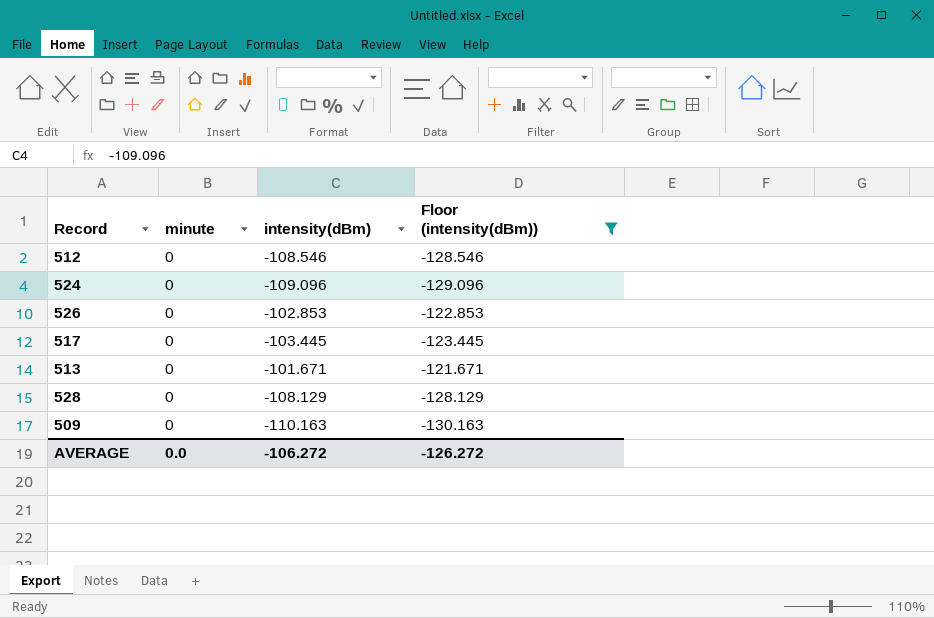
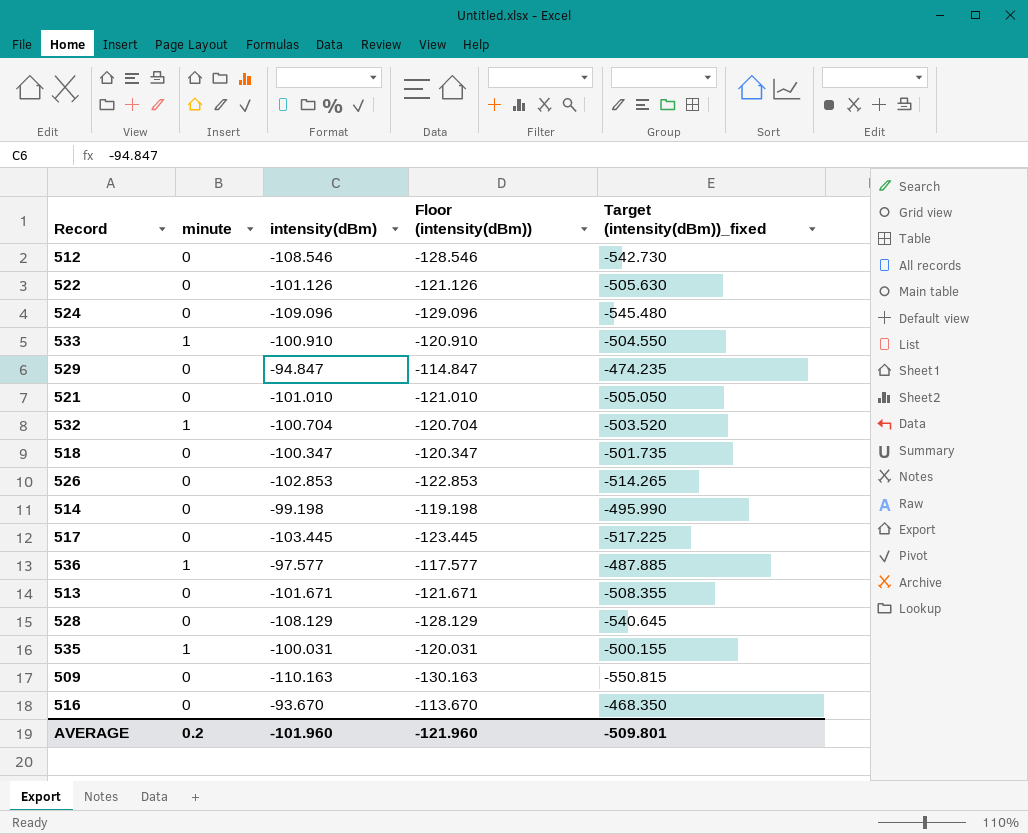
filter: Floor (intensity(dBm)) <= -121.671 -> none
column Target (intensity(dBm))_fixed | formula: none -> [intensity(dBm)] * 5
AVERAGE | minute: 0.0 -> 0.2
AVERAGE | intensity(dBm): -106.272 -> -101.960
AVERAGE | Floor (intensity(dBm)): -126.272 -> -121.960

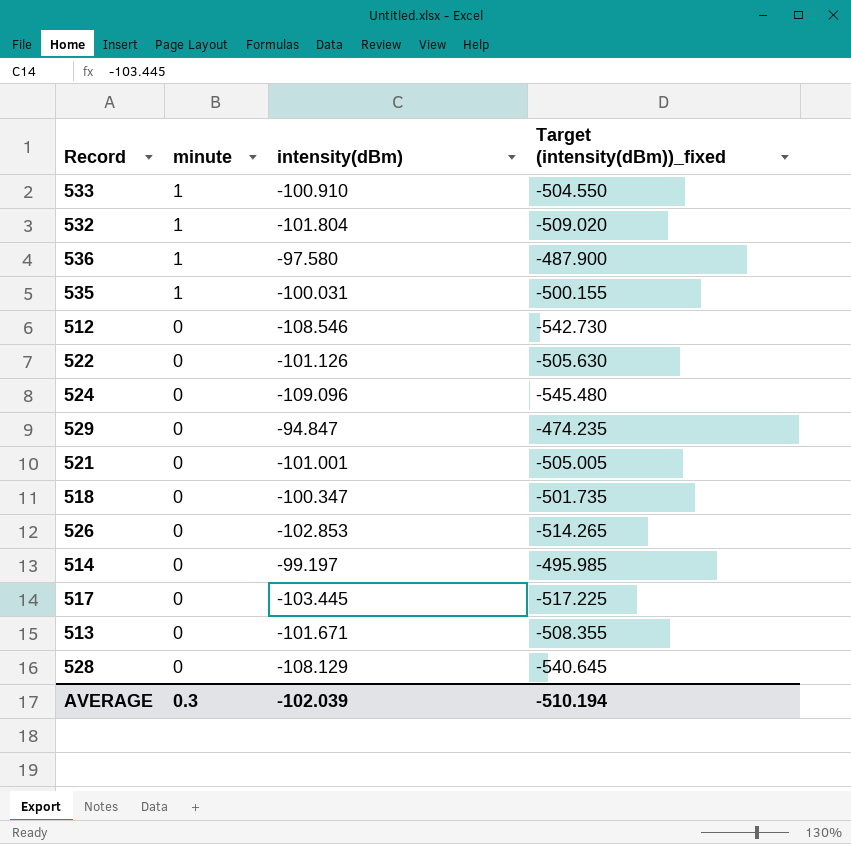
row order: none -> minute descending
column Floor (intensity(dBm)) | formula: [intensity(dBm)] - 20 -> none
row 509: 0 | -110.163 | -130.163 | -550.815 -> none
row 516: 0 | -93.670 | -113.670 | -468.350 -> none
532 | intensity(dBm): -100.704 -> -101.804
532 | Target (intensity(dBm))_fixed: -503.520 -> -509.020
536 | intensity(dBm): -97.577 -> -97.580
536 | Target (intensity(dBm))_fixed: -487.885 -> -487.900
521 | intensity(dBm): -101.010 -> -101.001
521 | Target (intensity(dBm))_fixed: -505.050 -> -505.005
514 | intensity(dBm): -99.198 -> -99.197
514 | Target (intensity(dBm))_fixed: -495.990 -> -495.985
AVERAGE | minute: 0.2 -> 0.3
AVERAGE | intensity(dBm): -101.960 -> -102.039
AVERAGE | Target (intensity(dBm))_fixed: -509.801 -> -510.194

